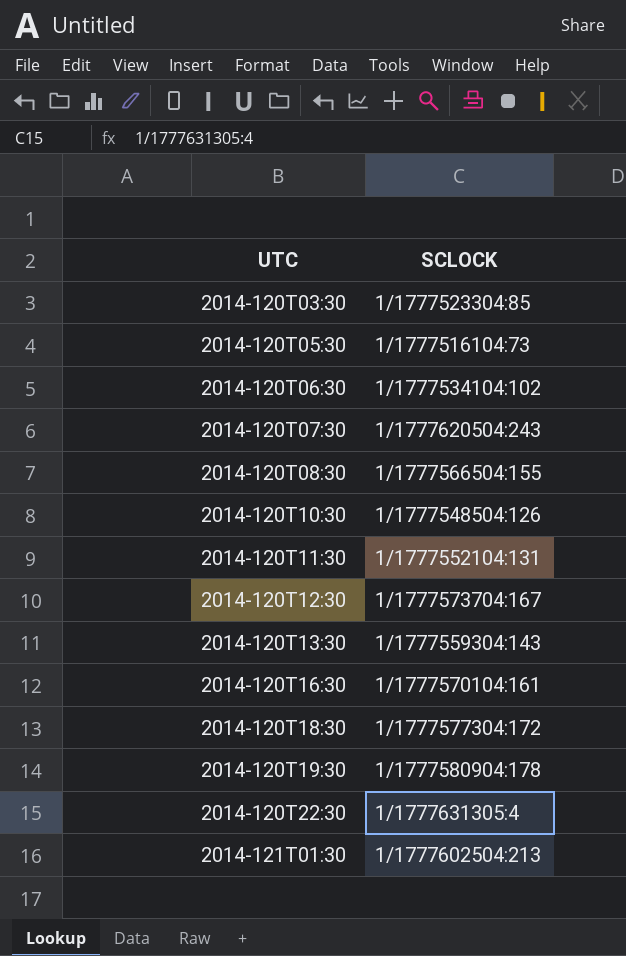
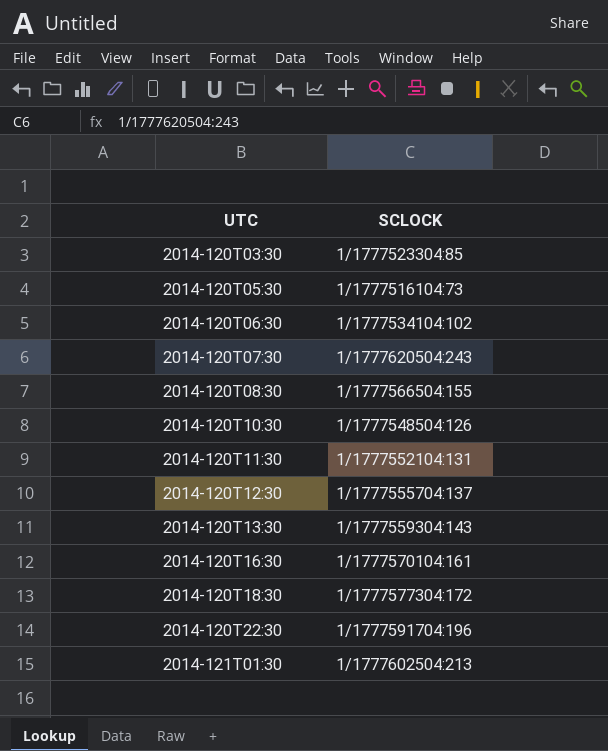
row 2014-120T19:30: 1/1777580904:178 -> none
2014-120T12:30 | SCLOCK: 1/1777573704:167 -> 1/1777555704:137
2014-120T22:30 | SCLOCK: 1/1777631305:4 -> 1/1777591704:196

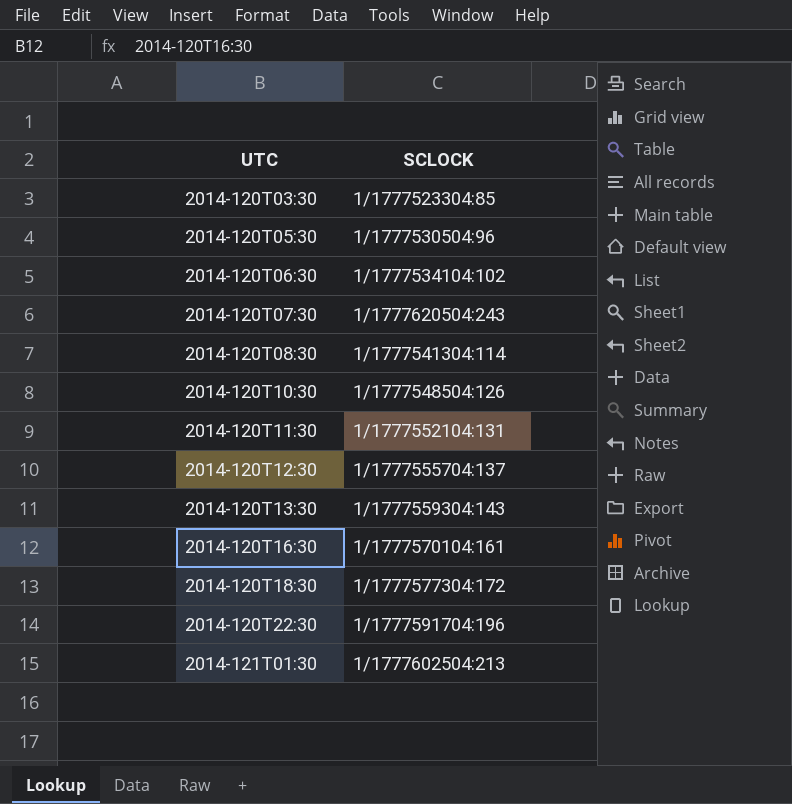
2014-120T05:30 | SCLOCK: 1/1777516104:73 -> 1/1777530504:96
2014-120T08:30 | SCLOCK: 1/1777566504:155 -> 1/1777541304:114

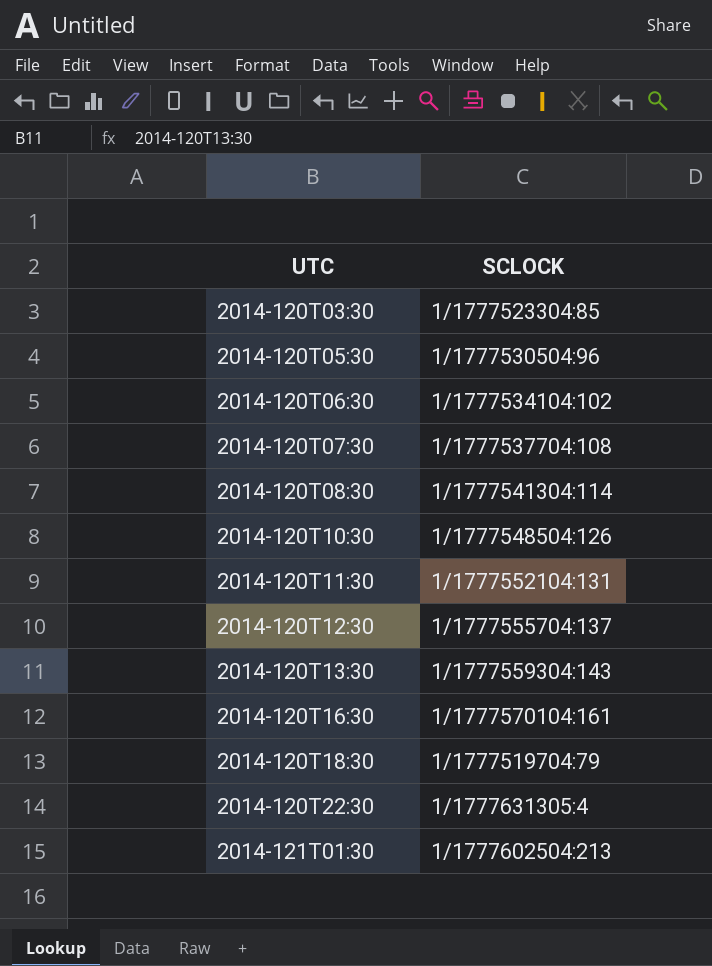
2014-120T07:30 | SCLOCK: 1/1777620504:243 -> 1/1777537704:108
2014-120T18:30 | SCLOCK: 1/1777577304:172 -> 1/1777519704:79
2014-120T22:30 | SCLOCK: 1/1777591704:196 -> 1/1777631305:4

